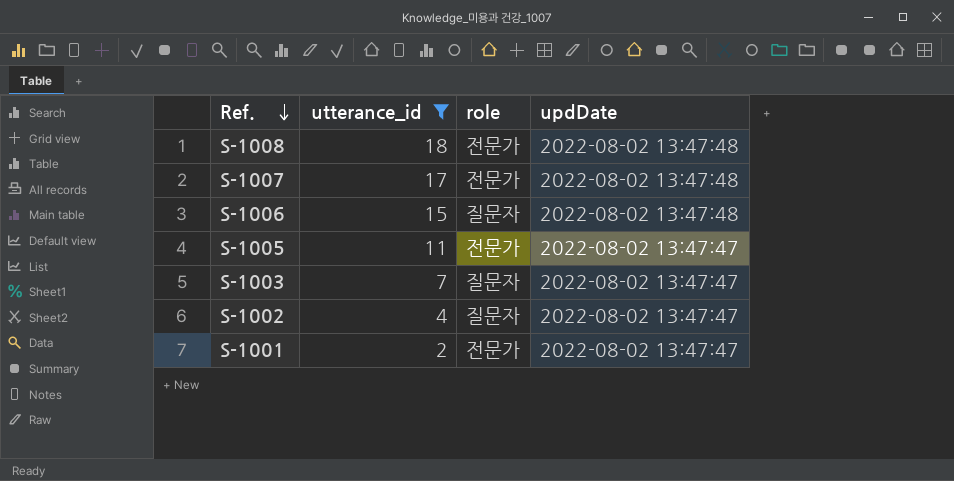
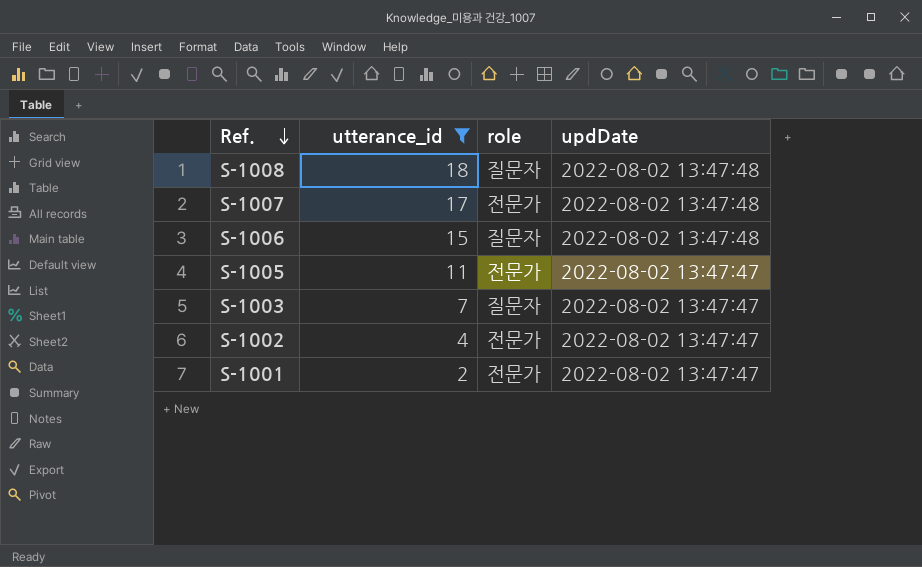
S-1008 | role: 전문가 -> 질문자
S-1002 | role: 질문자 -> 전문가

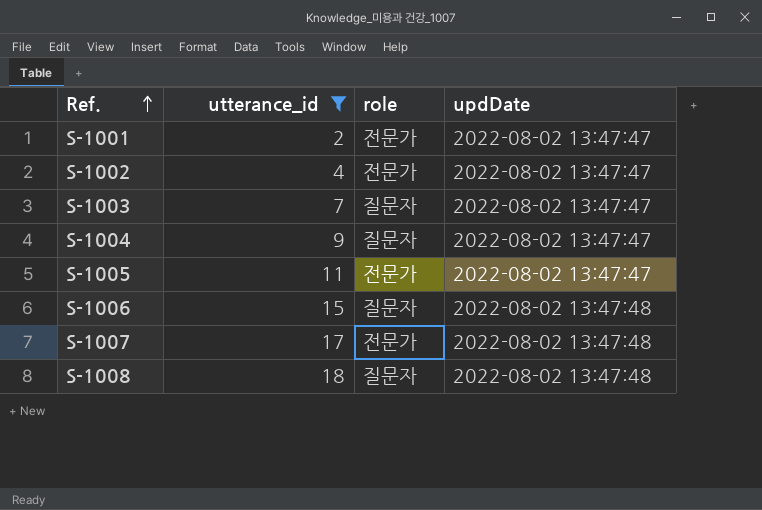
row order: Ref. descending -> Ref. ascending
row S-1004: none -> 9 | 질문자 | 2022-08-02 13:47:47

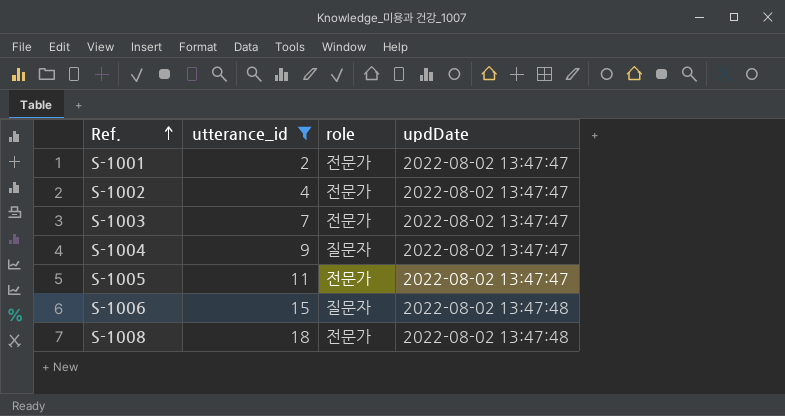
row S-1007: 17 | 전문가 | 2022-08-02 13:47:48 -> none
S-1003 | role: 질문자 -> 전문가
S-1008 | role: 질문자 -> 전문가

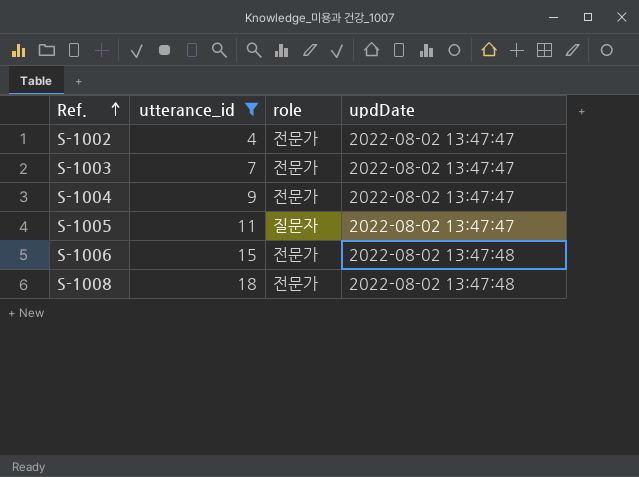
row S-1001: 2 | 전문가 | 2022-08-02 13:47:47 -> none
S-1004 | role: 질문자 -> 전문가
S-1005 | role: 전문가 -> 질문자
S-1006 | role: 질문자 -> 전문가

